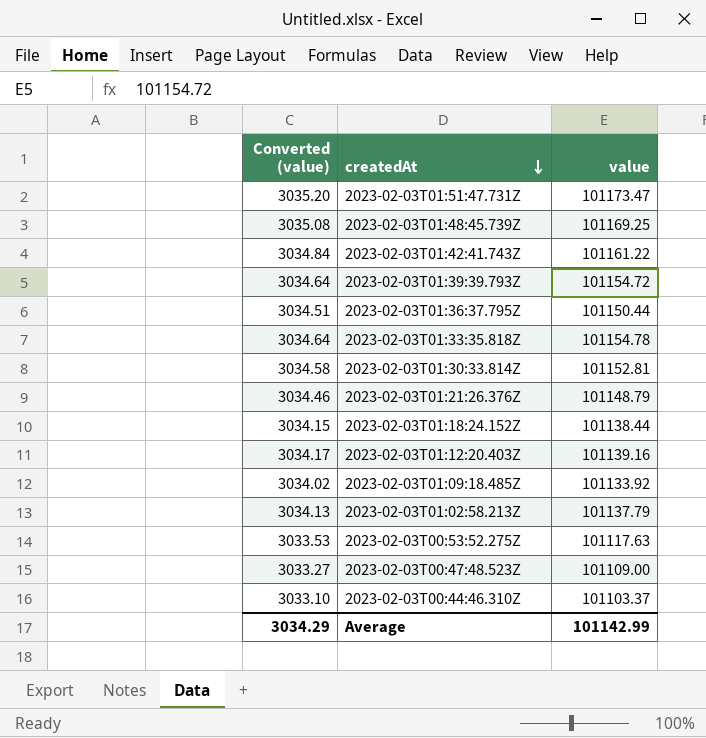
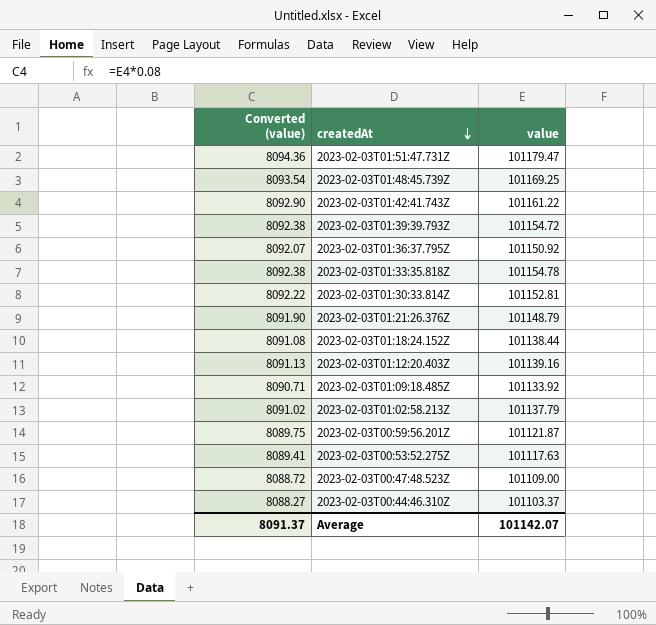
column Converted (value) | formula: [value] * 0.03 -> [value] * 0.08
2023-02-03T01:51:47.731Z | value: 101173.47 -> 101179.47
2023-02-03T01:36:37.795Z | value: 101150.44 -> 101150.92
row 2023-02-03T00:59:56.201Z: none -> 8089.75 | 101121.87
Average | Converted (value): 3034.29 -> 8091.37
Average | value: 101142.99 -> 101142.07

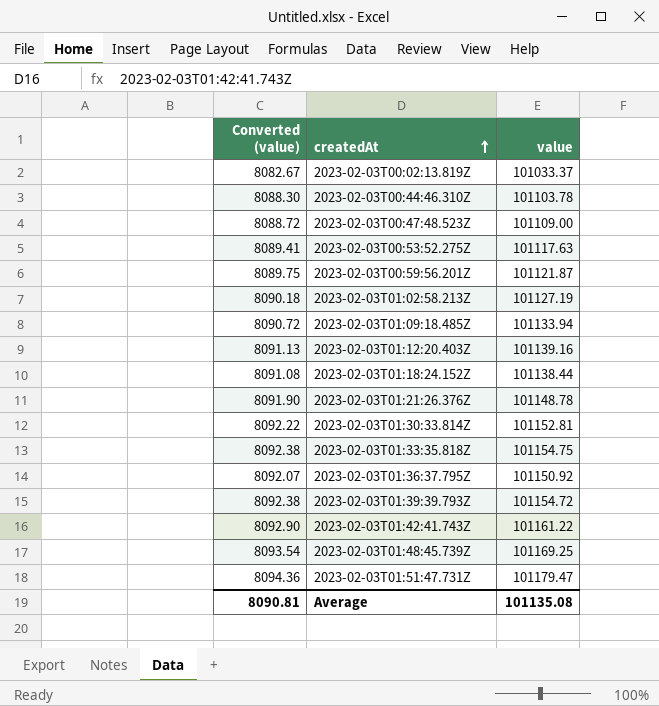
row order: createdAt descending -> createdAt ascending
row 2023-02-03T00:02:13.819Z: none -> 8082.67 | 101033.37
2023-02-03T00:44:46.310Z | Converted (value): 8088.27 -> 8088.30
2023-02-03T00:44:46.310Z | value: 101103.37 -> 101103.78
2023-02-03T01:02:58.213Z | Converted (value): 8091.02 -> 8090.18
2023-02-03T01:02:58.213Z | value: 101137.79 -> 101127.19
2023-02-03T01:09:18.485Z | Converted (value): 8090.71 -> 8090.72
2023-02-03T01:09:18.485Z | value: 101133.92 -> 101133.94
2023-02-03T01:21:26.376Z | value: 101148.79 -> 101148.78
2023-02-03T01:33:35.818Z | value: 101154.78 -> 101154.75
Average | Converted (value): 8091.37 -> 8090.81
Average | value: 101142.07 -> 101135.08

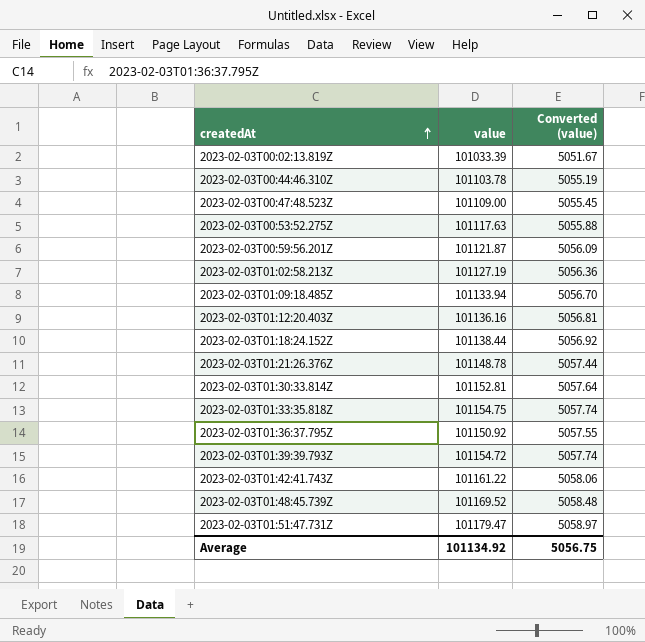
column Converted (value) | formula: [value] * 0.08 -> [value] * 0.05
column Converted (value) | position: 1 -> 3
2023-02-03T00:02:13.819Z | value: 101033.37 -> 101033.39
2023-02-03T01:12:20.403Z | value: 101139.16 -> 101136.16
2023-02-03T01:48:45.739Z | value: 101169.25 -> 101169.52
Average | value: 101135.08 -> 101134.92
Average | Converted (value): 8090.81 -> 5056.75

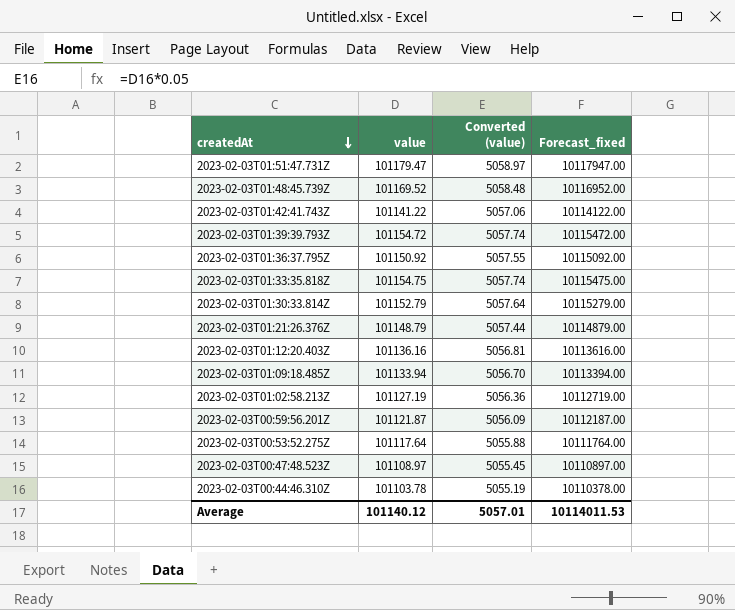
row order: createdAt ascending -> createdAt descending
column Forecast_fixed | formula: none -> [value] * 100
row 2023-02-03T00:02:13.819Z: 101033.39 | 5051.67 -> none
row 2023-02-03T01:18:24.152Z: 101138.44 | 5056.92 -> none
2023-02-03T01:42:41.743Z | value: 101161.22 -> 101141.22
2023-02-03T01:42:41.743Z | Converted (value): 5058.06 -> 5057.06
2023-02-03T01:30:33.814Z | value: 101152.81 -> 101152.79
2023-02-03T01:21:26.376Z | value: 101148.78 -> 101148.79
2023-02-03T00:53:52.275Z | value: 101117.63 -> 101117.64
2023-02-03T00:47:48.523Z | value: 101109.00 -> 101108.97
Average | value: 101134.92 -> 101140.12
Average | Converted (value): 5056.75 -> 5057.01

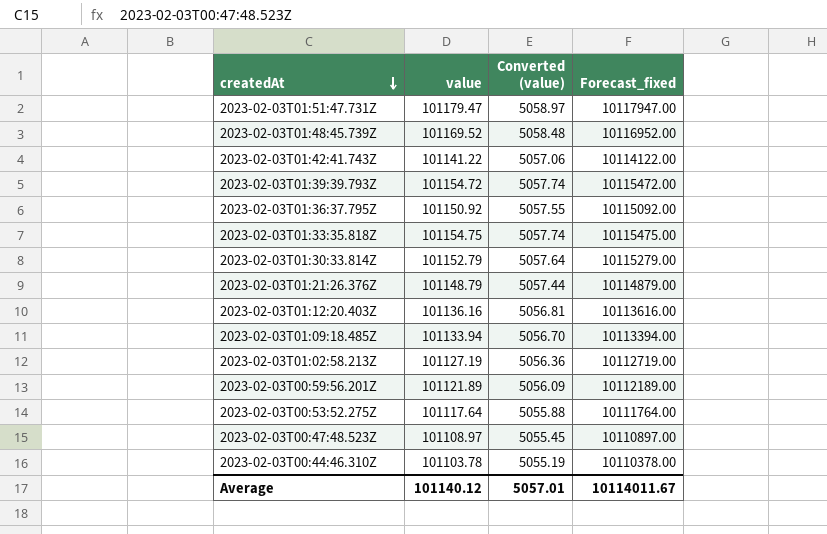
2023-02-03T00:59:56.201Z | value: 101121.87 -> 101121.89
2023-02-03T00:59:56.201Z | Forecast_fixed: 10112187.00 -> 10112189.00
Average | Forecast_fixed: 10114011.53 -> 10114011.67

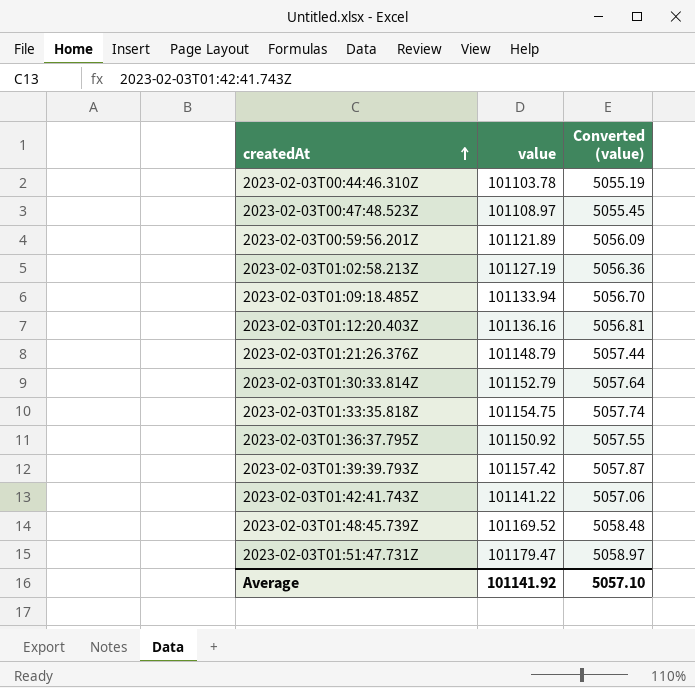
row order: createdAt descending -> createdAt ascending
column Forecast_fixed | formula: [value] * 100 -> none
row 2023-02-03T00:53:52.275Z: 101117.64 | 5055.88 | 10111764.00 -> none
2023-02-03T01:39:39.793Z | value: 101154.72 -> 101157.42
2023-02-03T01:39:39.793Z | Converted (value): 5057.74 -> 5057.87
Average | value: 101140.12 -> 101141.92
Average | Converted (value): 5057.01 -> 5057.10

